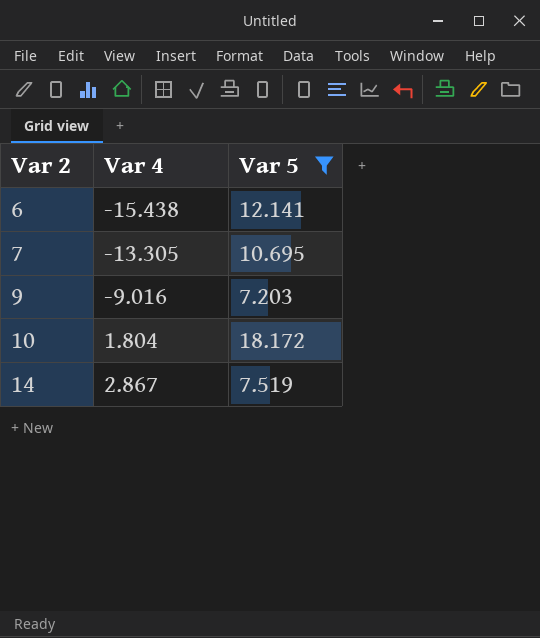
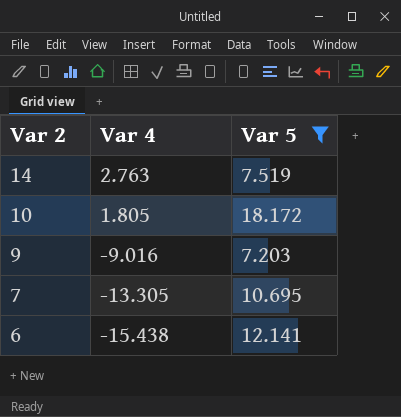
row order: Var 2 ascending -> Var 2 descending
14 | Var 4: 2.867 -> 2.763
10 | Var 4: 1.804 -> 1.805

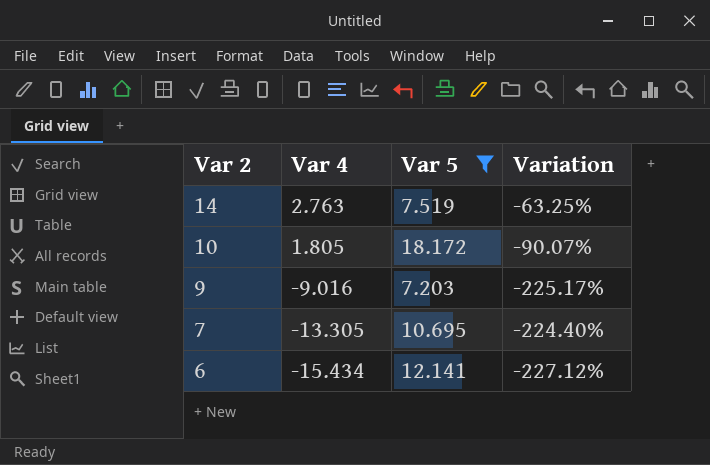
column Variation | formula: none -> ([Var 4] - [Var 5]) / [Var 5]
6 | Var 4: -15.438 -> -15.434

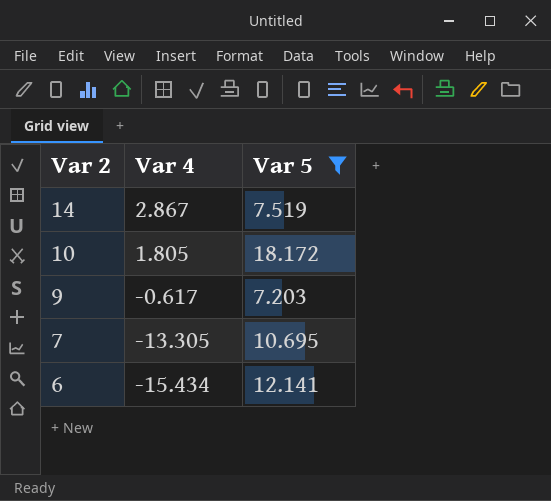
column Variation | formula: ([Var 4] - [Var 5]) / [Var 5] -> none
14 | Var 4: 2.763 -> 2.867
9 | Var 4: -9.016 -> -0.617

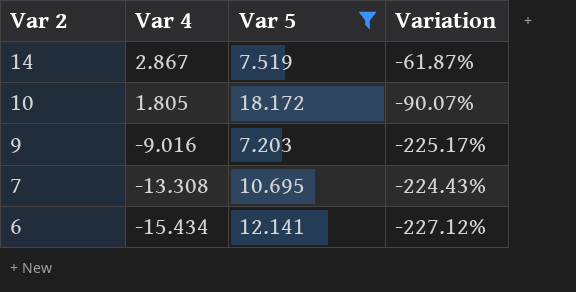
column Variation | formula: none -> ([Var 4] - [Var 5]) / [Var 5]
9 | Var 4: -0.617 -> -9.016
7 | Var 4: -13.305 -> -13.308

